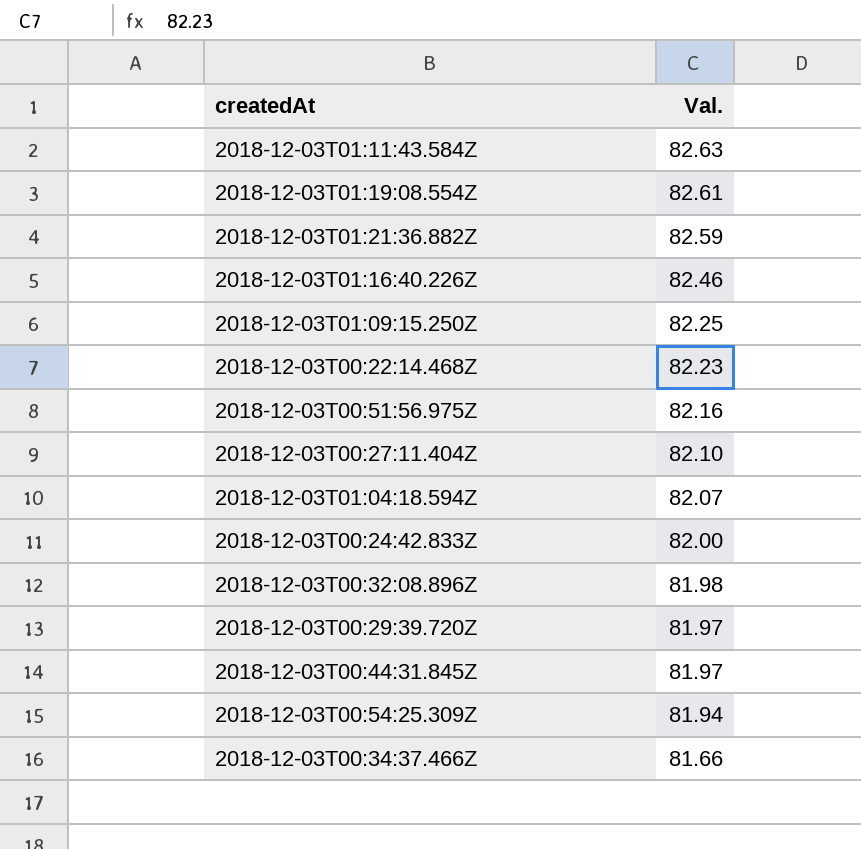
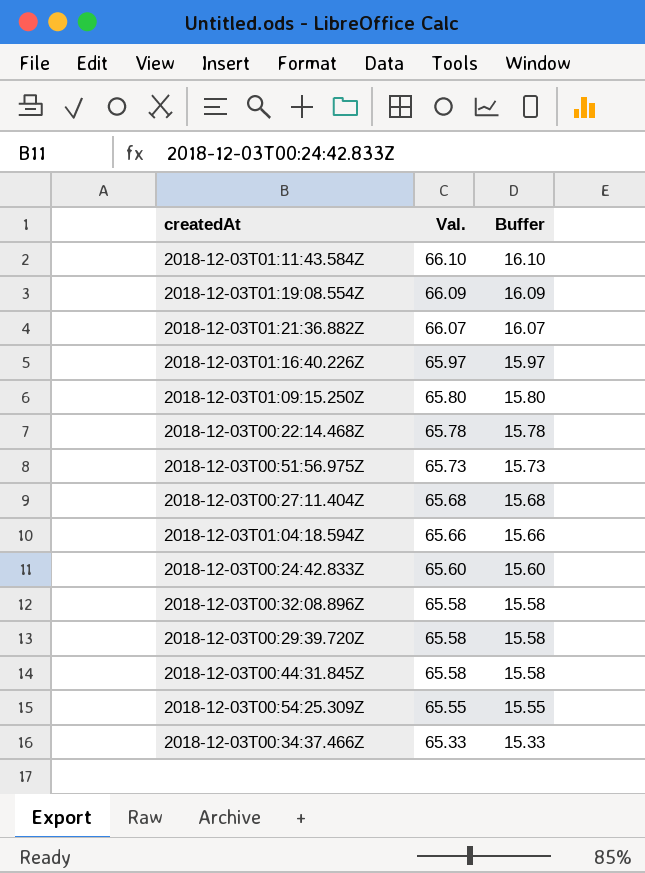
column Buffer | formula: none -> [Val.] - 50
2018-12-03T01:11:43.584Z | Val.: 82.63 -> 66.10
2018-12-03T01:19:08.554Z | Val.: 82.61 -> 66.09
2018-12-03T01:21:36.882Z | Val.: 82.59 -> 66.07
2018-12-03T01:16:40.226Z | Val.: 82.46 -> 65.97
2018-12-03T01:09:15.250Z | Val.: 82.25 -> 65.80
2018-12-03T00:22:14.468Z | Val.: 82.23 -> 65.78
2018-12-03T00:51:56.975Z | Val.: 82.16 -> 65.73
2018-12-03T00:27:11.404Z | Val.: 82.10 -> 65.68
2018-12-03T01:04:18.594Z | Val.: 82.07 -> 65.66
2018-12-03T00:24:42.833Z | Val.: 82.00 -> 65.60
2018-12-03T00:32:08.896Z | Val.: 81.98 -> 65.58
2018-12-03T00:29:39.720Z | Val.: 81.97 -> 65.58
2018-12-03T00:44:31.845Z | Val.: 81.97 -> 65.58
2018-12-03T00:54:25.309Z | Val.: 81.94 -> 65.55
2018-12-03T00:34:37.466Z | Val.: 81.66 -> 65.33

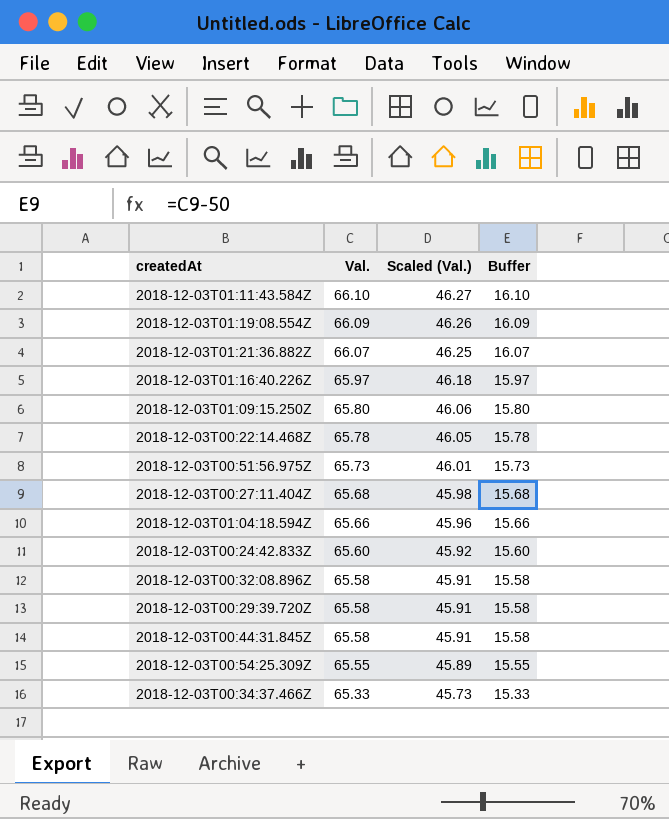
column Scaled (Val.) | formula: none -> [Val.] * 0.7

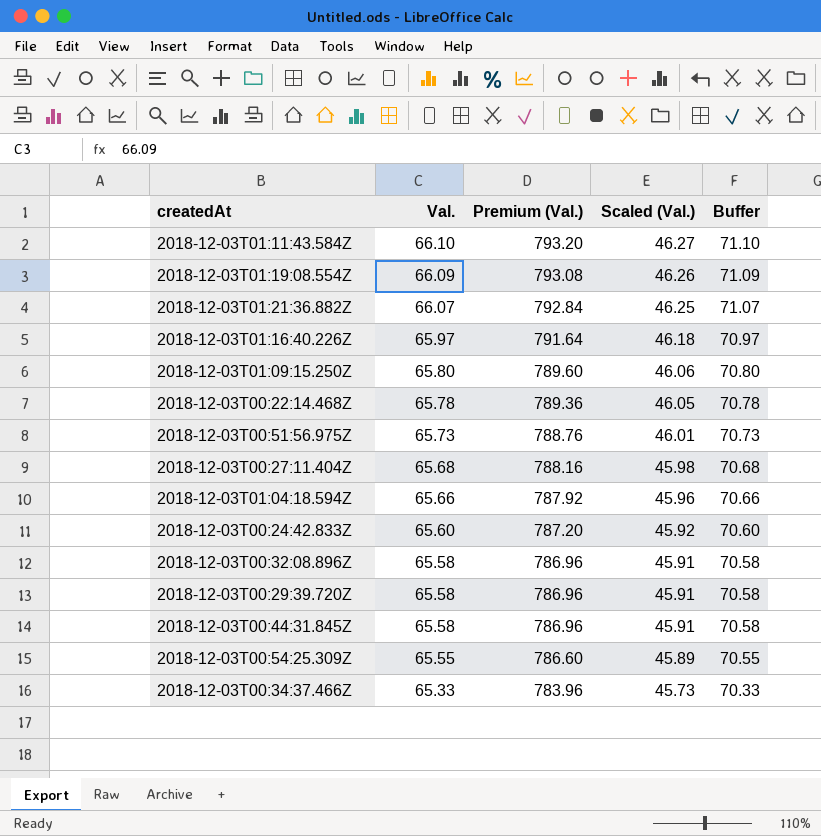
column Premium (Val.) | formula: none -> [Val.] * 12
column Buffer | formula: [Val.] - 50 -> [Val.] + 5

